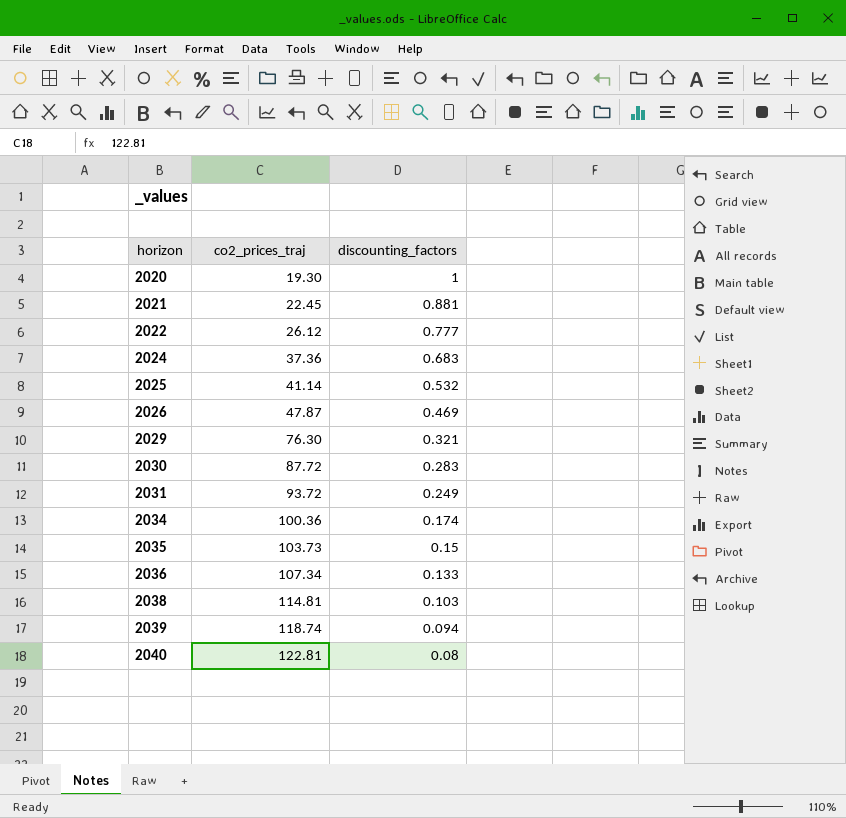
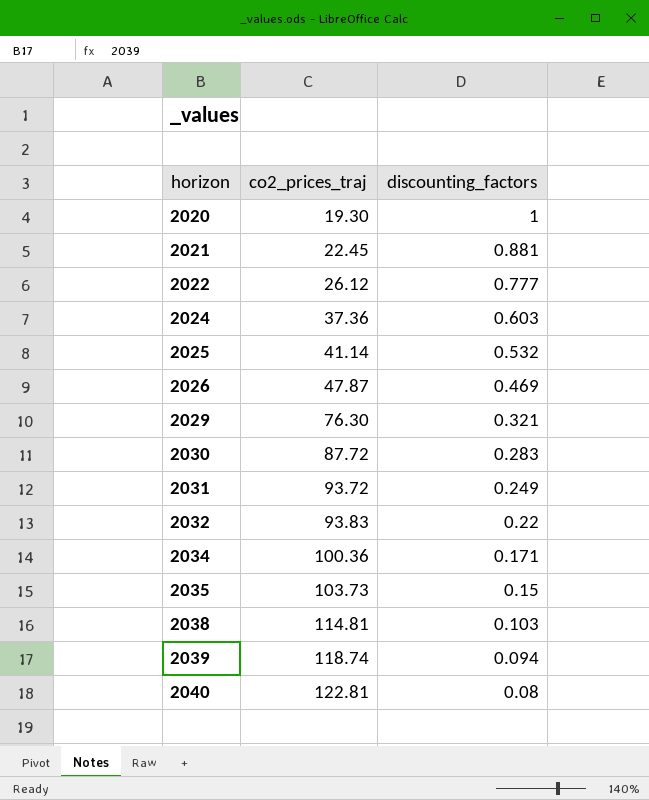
row 2036: 107.34 | 0.133 -> none
2024 | discounting_factors: 0.683 -> 0.603
row 2032: none -> 93.83 | 0.22
2034 | discounting_factors: 0.174 -> 0.171

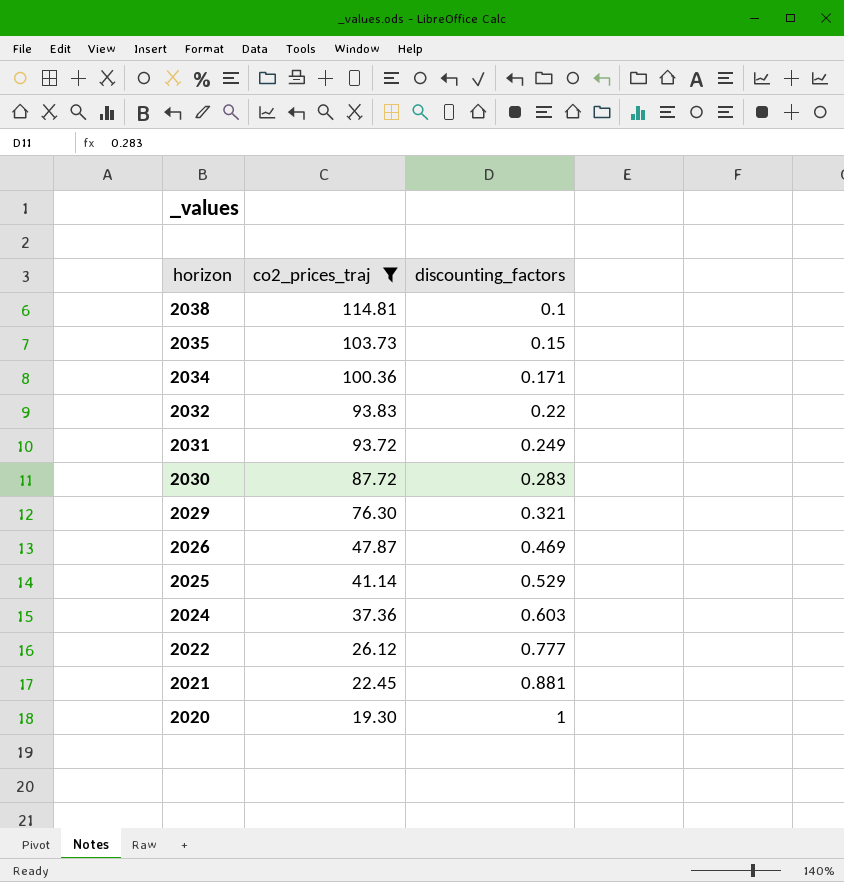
filter: none -> co2_prices_traj <= 114.81
row order: horizon ascending -> horizon descending
2038 | discounting_factors: 0.103 -> 0.1
2025 | discounting_factors: 0.532 -> 0.529

